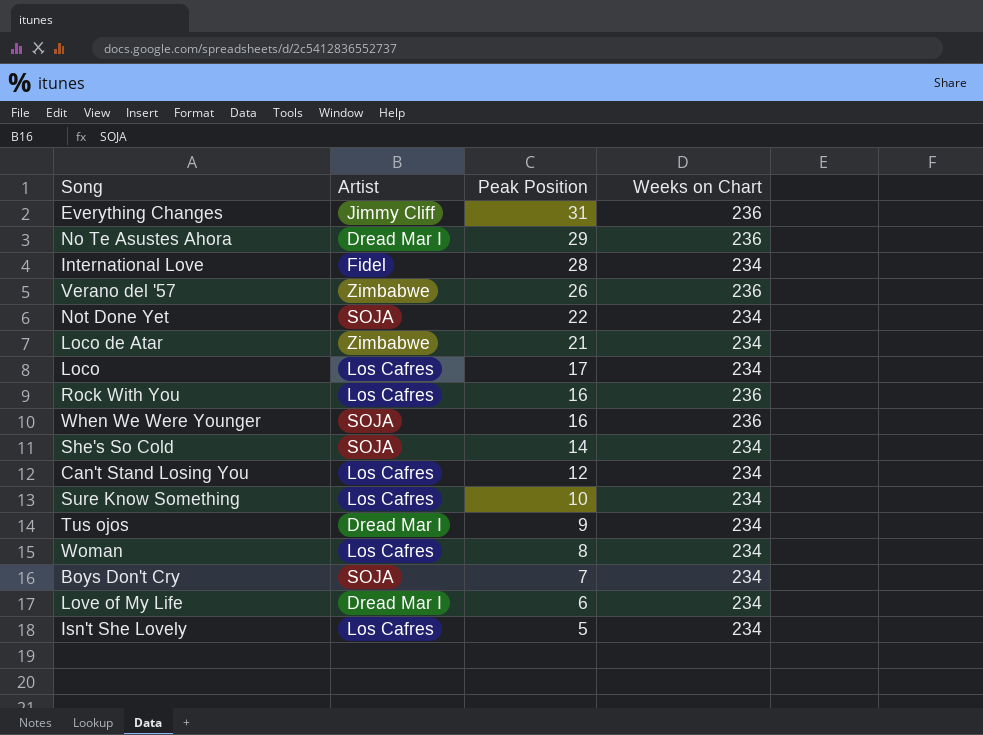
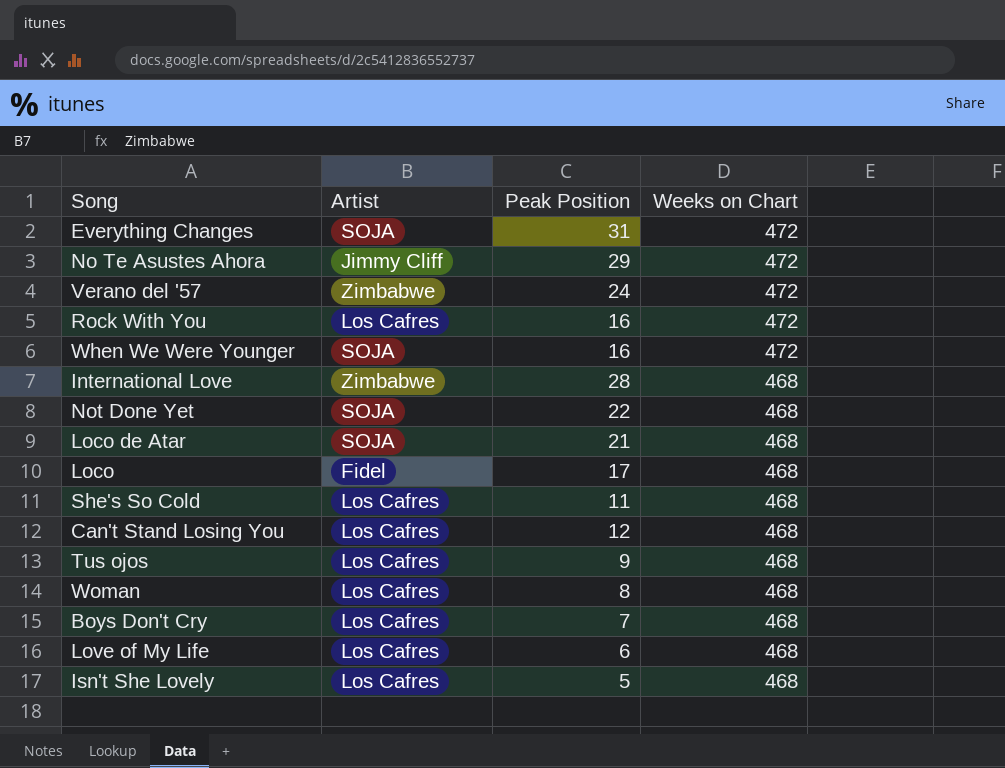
row order: Peak Position descending -> Weeks on Chart descending
row Sure Know Something: Los Cafres | 10 | 234 -> none
Everything Changes | Artist: Jimmy Cliff -> SOJA
Everything Changes | Weeks on Chart: 236 -> 472
No Te Asustes Ahora | Artist: Dread Mar I -> Jimmy Cliff
No Te Asustes Ahora | Weeks on Chart: 236 -> 472
Verano del '57 | Peak Position: 26 -> 24
Verano del '57 | Weeks on Chart: 236 -> 472
Rock With You | Weeks on Chart: 236 -> 472
When We Were Younger | Weeks on Chart: 236 -> 472
International Love | Artist: Fidel -> Zimbabwe
International Love | Weeks on Chart: 234 -> 468
Not Done Yet | Weeks on Chart: 234 -> 468
Loco de Atar | Artist: Zimbabwe -> SOJA
Loco de Atar | Weeks on Chart: 234 -> 468
Loco | Artist: Los Cafres -> Fidel
Loco | Weeks on Chart: 234 -> 468
She's So Cold | Artist: SOJA -> Los Cafres
She's So Cold | Peak Position: 14 -> 11
She's So Cold | Weeks on Chart: 234 -> 468
Can't Stand Losing You | Weeks on Chart: 234 -> 468
Tus ojos | Artist: Dread Mar I -> Los Cafres
Tus ojos | Weeks on Chart: 234 -> 468
Woman | Weeks on Chart: 234 -> 468
Boys Don't Cry | Artist: SOJA -> Los Cafres
Boys Don't Cry | Weeks on Chart: 234 -> 468
Love of My Life | Artist: Dread Mar I -> Los Cafres
Love of My Life | Weeks on Chart: 234 -> 468
Isn't She Lovely | Weeks on Chart: 234 -> 468

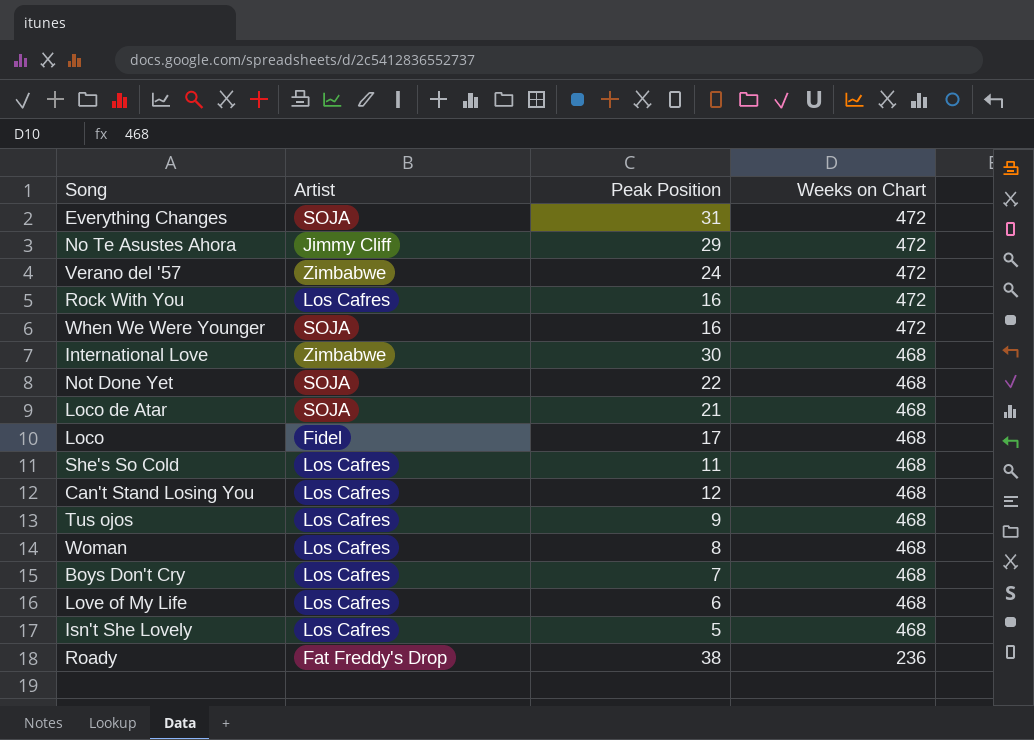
International Love | Peak Position: 28 -> 30
row Roady: none -> Fat Freddy's Drop | 38 | 236

